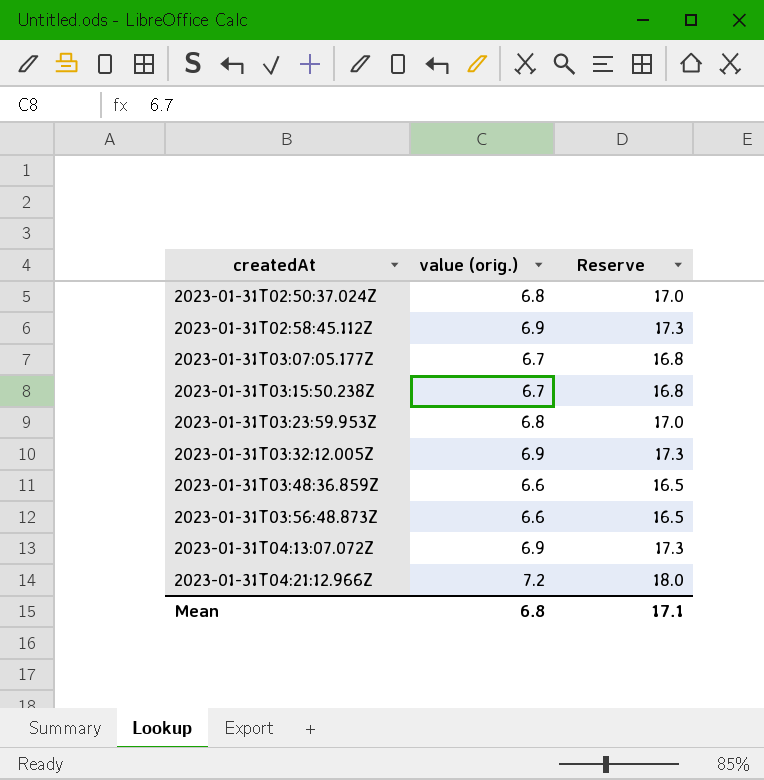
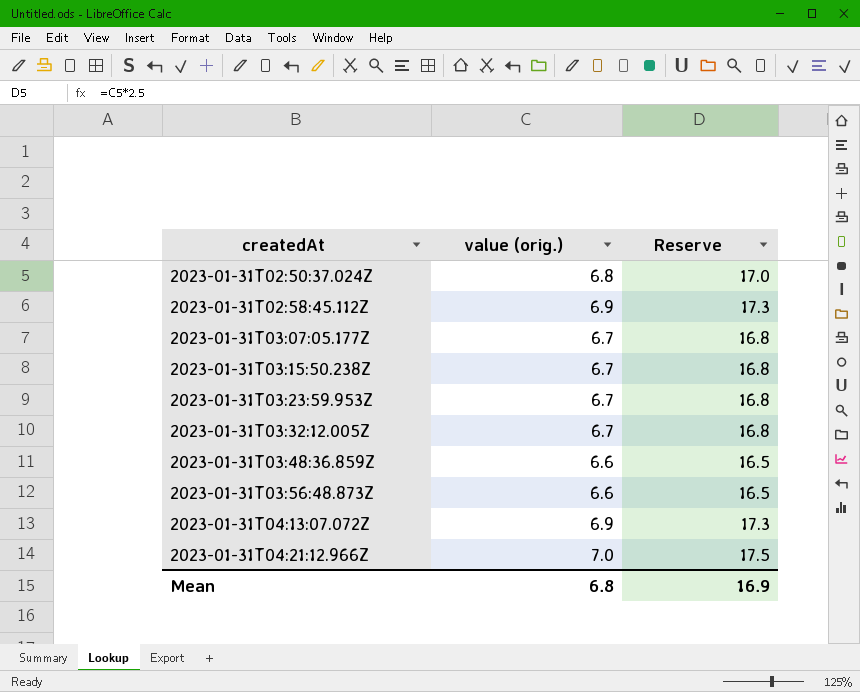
2023-01-31T03:23:59.953Z | value (orig.): 6.8 -> 6.7
2023-01-31T03:23:59.953Z | Reserve: 17.0 -> 16.8
2023-01-31T03:32:12.005Z | value (orig.): 6.9 -> 6.7
2023-01-31T03:32:12.005Z | Reserve: 17.3 -> 16.8
2023-01-31T04:21:12.966Z | value (orig.): 7.2 -> 7.0
2023-01-31T04:21:12.966Z | Reserve: 18.0 -> 17.5
Mean | Reserve: 17.1 -> 16.9

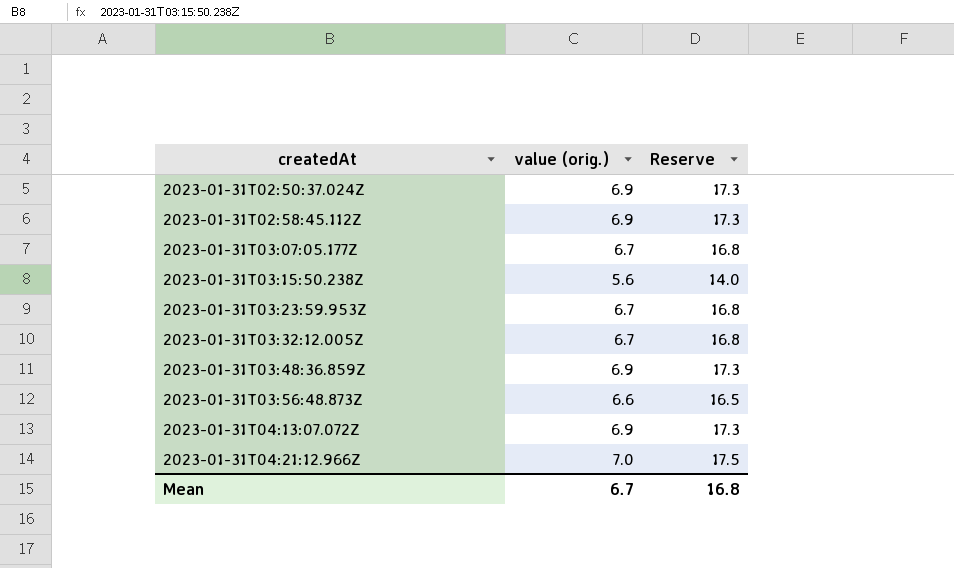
2023-01-31T02:50:37.024Z | value (orig.): 6.8 -> 6.9
2023-01-31T02:50:37.024Z | Reserve: 17.0 -> 17.3
2023-01-31T03:15:50.238Z | value (orig.): 6.7 -> 5.6
2023-01-31T03:15:50.238Z | Reserve: 16.8 -> 14.0
2023-01-31T03:48:36.859Z | value (orig.): 6.6 -> 6.9
2023-01-31T03:48:36.859Z | Reserve: 16.5 -> 17.3
Mean | value (orig.): 6.8 -> 6.7
Mean | Reserve: 16.9 -> 16.8

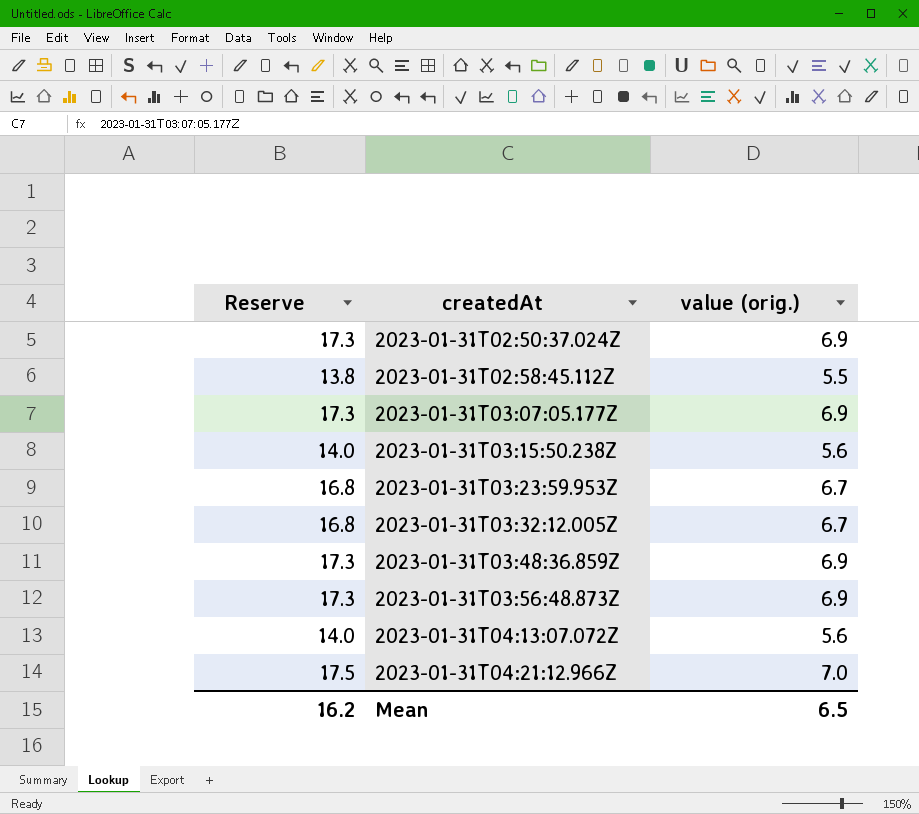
column Reserve | position: 3 -> 1
2023-01-31T02:58:45.112Z | Reserve: 17.3 -> 13.8
2023-01-31T02:58:45.112Z | value (orig.): 6.9 -> 5.5
2023-01-31T03:07:05.177Z | Reserve: 16.8 -> 17.3
2023-01-31T03:07:05.177Z | value (orig.): 6.7 -> 6.9
2023-01-31T03:56:48.873Z | Reserve: 16.5 -> 17.3
2023-01-31T03:56:48.873Z | value (orig.): 6.6 -> 6.9
2023-01-31T04:13:07.072Z | Reserve: 17.3 -> 14.0
2023-01-31T04:13:07.072Z | value (orig.): 6.9 -> 5.6
Mean | Reserve: 16.8 -> 16.2
Mean | value (orig.): 6.7 -> 6.5

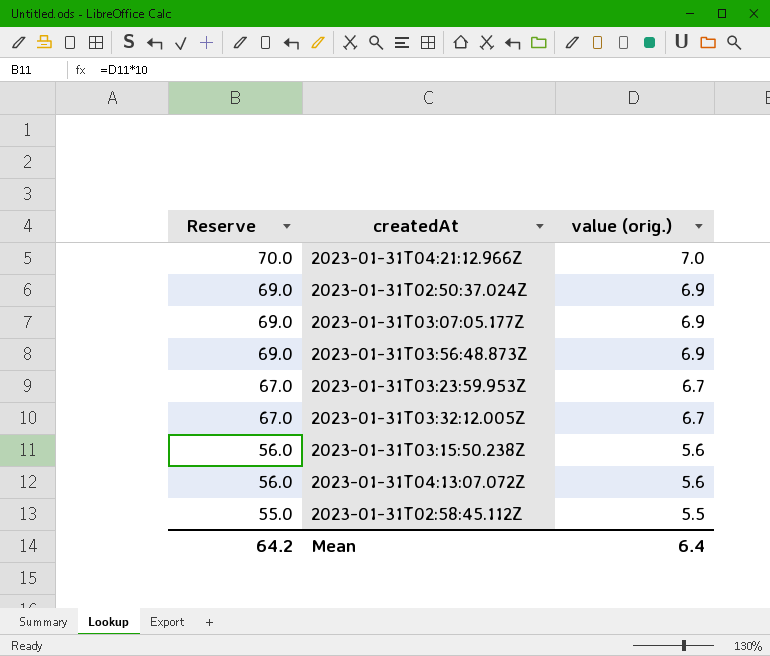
row order: createdAt ascending -> Reserve descending
column Reserve | formula: [value (orig.)] * 2.5 -> [value (orig.)] * 10
row 2023-01-31T03:48:36.859Z: 17.3 | 6.9 -> none
Mean | Reserve: 16.2 -> 64.2
Mean | value (orig.): 6.5 -> 6.4

